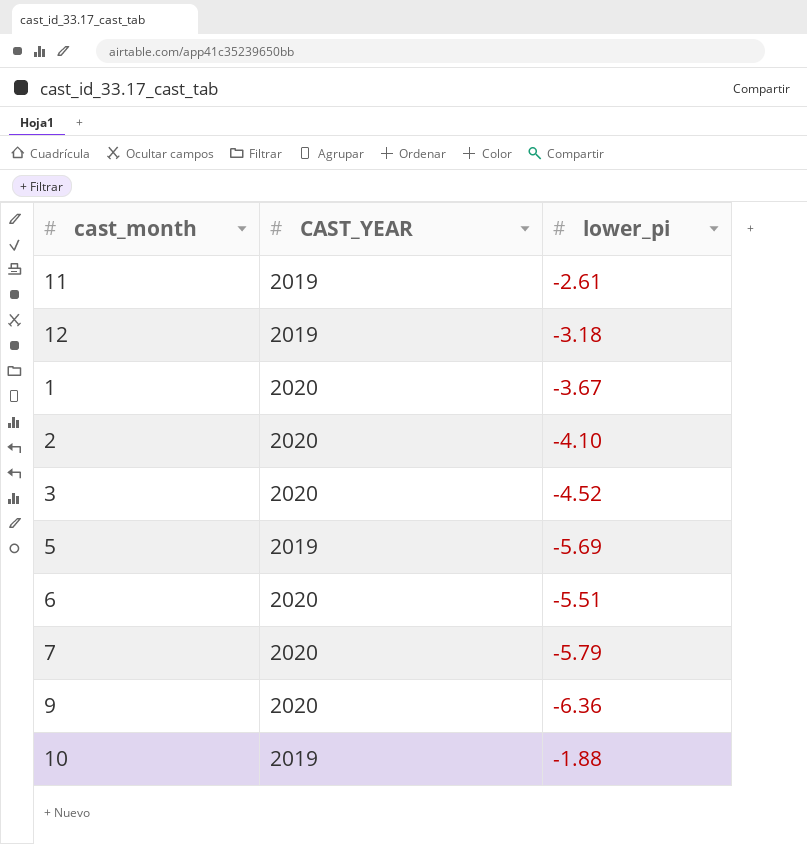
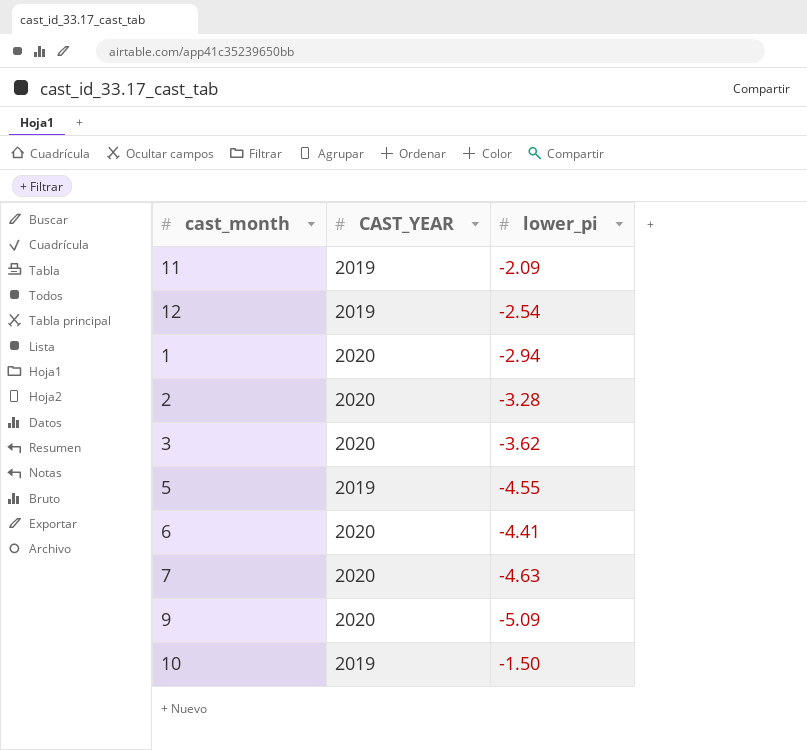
11 | lower_pi: -2.61 -> -2.09
12 | lower_pi: -3.18 -> -2.54
1 | lower_pi: -3.67 -> -2.94
2 | lower_pi: -4.10 -> -3.28
3 | lower_pi: -4.52 -> -3.62
5 | lower_pi: -5.69 -> -4.55
6 | lower_pi: -5.51 -> -4.41
7 | lower_pi: -5.79 -> -4.63
9 | lower_pi: -6.36 -> -5.09
10 | lower_pi: -1.88 -> -1.50

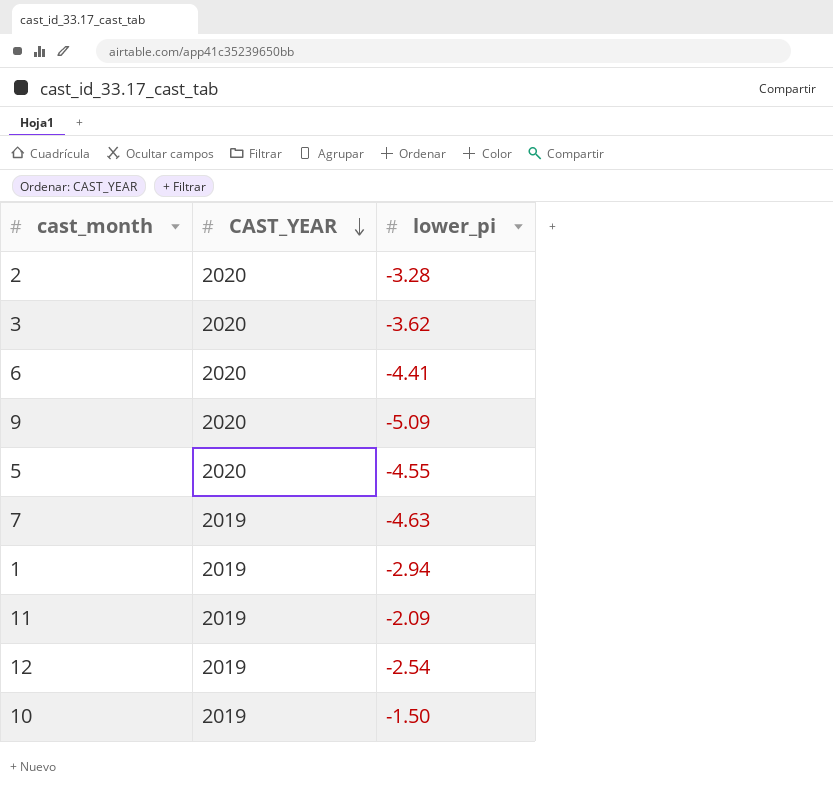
row order: none -> CAST_YEAR descending
5 | CAST_YEAR: 2019 -> 2020
7 | CAST_YEAR: 2020 -> 2019
1 | CAST_YEAR: 2020 -> 2019

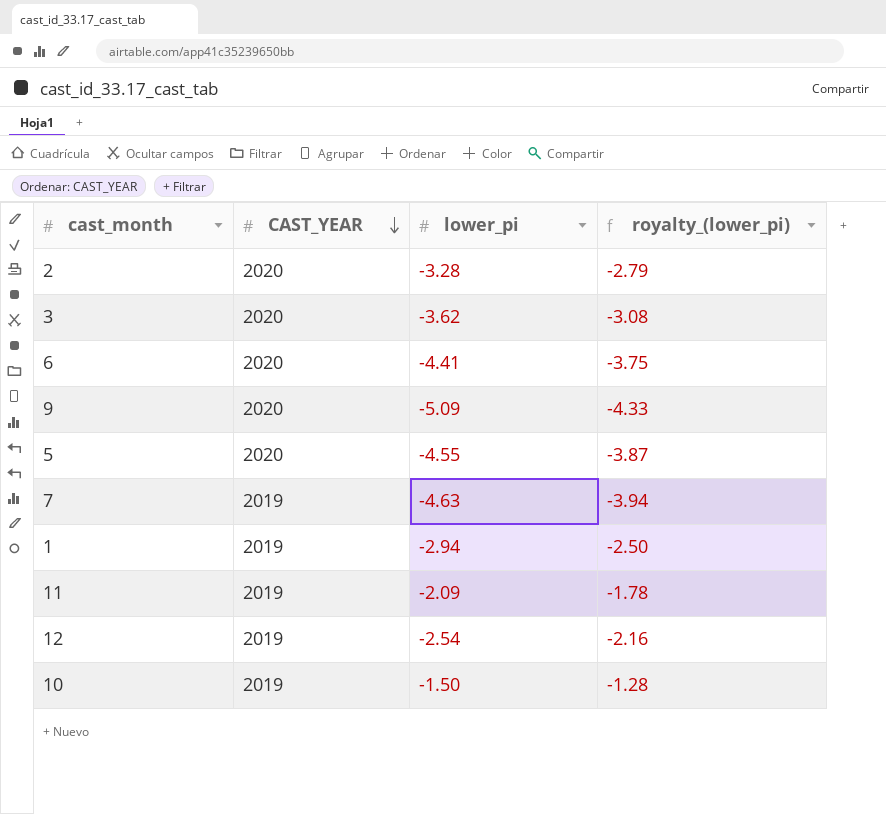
column royalty_(lower_pi) | formula: none -> [lower_pi] * 0.85

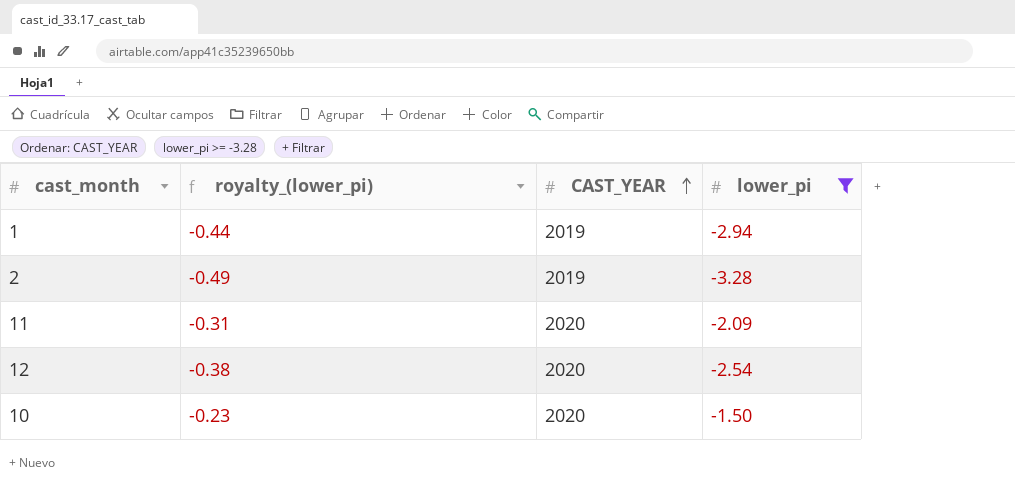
filter: none -> lower_pi >= -3.28
row order: CAST_YEAR descending -> CAST_YEAR ascending
column royalty_(lower_pi) | formula: [lower_pi] * 0.85 -> [lower_pi] * 0.15
column royalty_(lower_pi) | position: 4 -> 2
2 | CAST_YEAR: 2020 -> 2019
11 | CAST_YEAR: 2019 -> 2020
12 | CAST_YEAR: 2019 -> 2020
10 | CAST_YEAR: 2019 -> 2020

